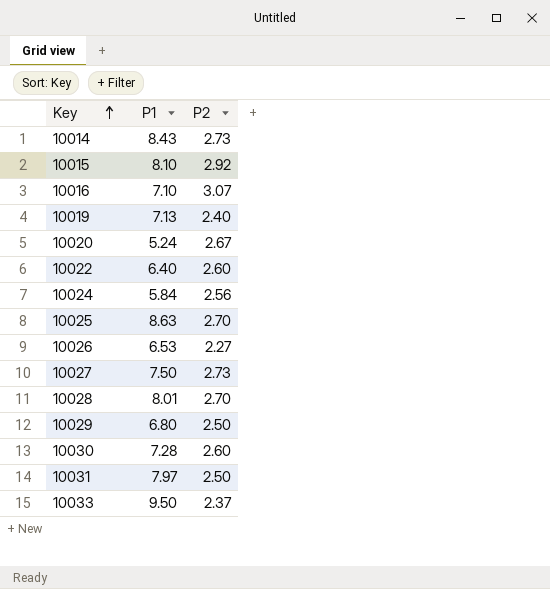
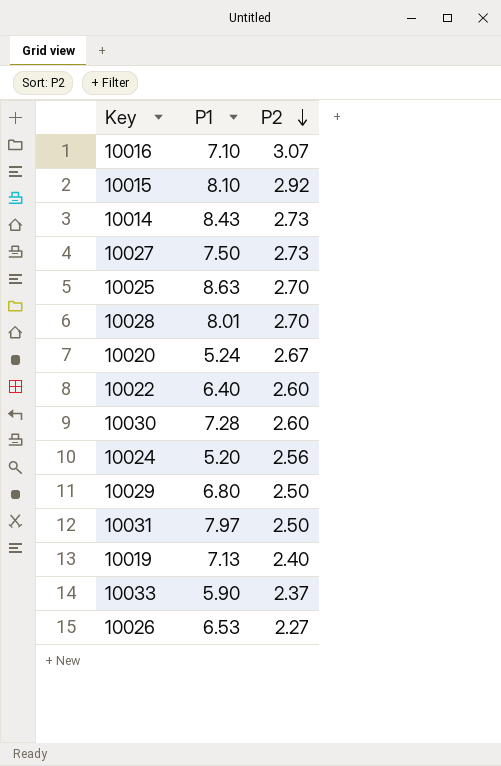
row order: Key ascending -> P2 descending
10024 | P1: 5.84 -> 5.20
10033 | P1: 9.50 -> 5.90

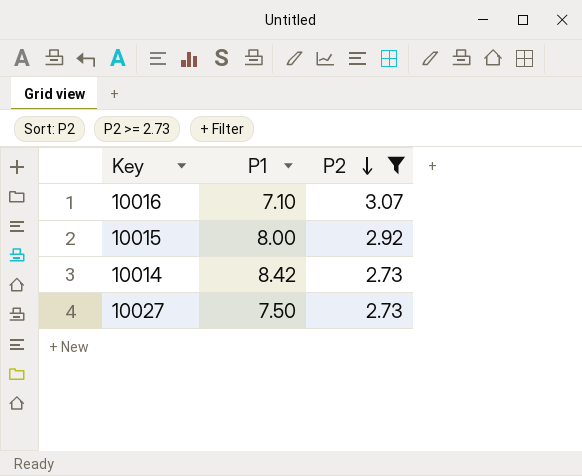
filter: none -> P2 >= 2.73
10015 | P1: 8.10 -> 8.00
10014 | P1: 8.43 -> 8.42

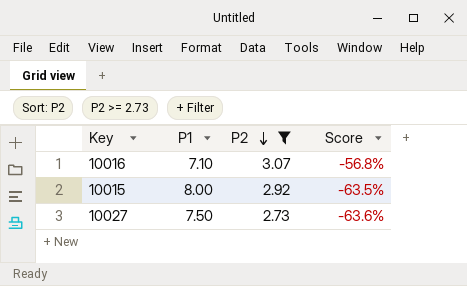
column Score | formula: none -> ([P2] - [P1]) / [P1]
row 10014: 8.42 | 2.73 -> none

